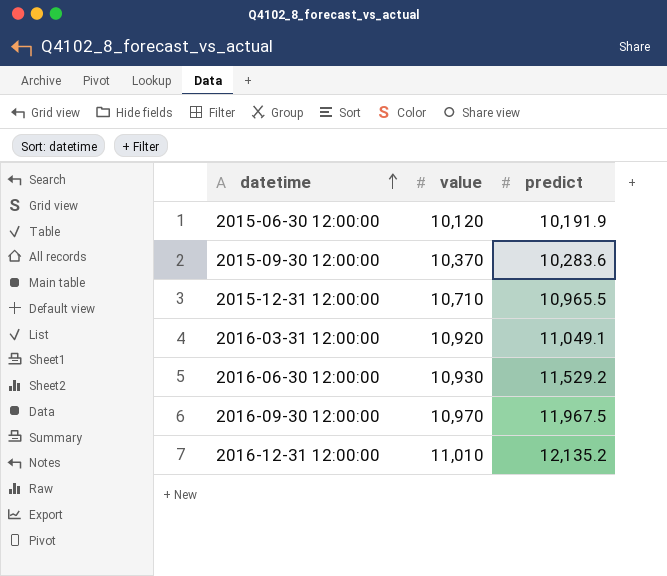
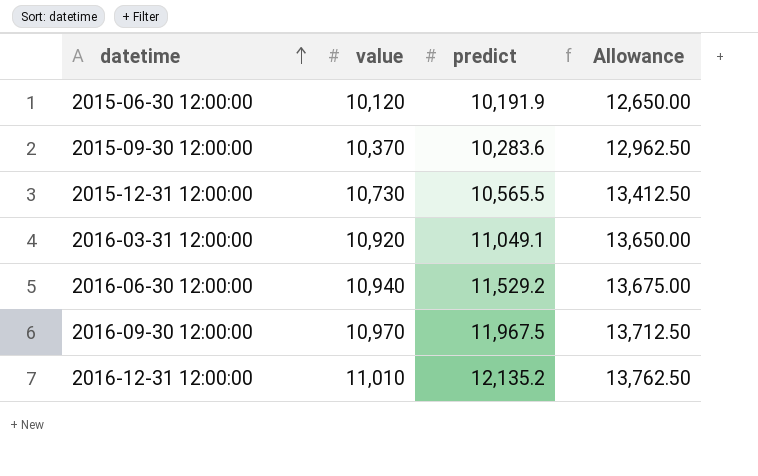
column Allowance | formula: none -> [value] * 1.25
2015-12-31 12:00:00 | value: 10,710 -> 10,730
2015-12-31 12:00:00 | predict: 10,965.5 -> 10,565.5
2016-06-30 12:00:00 | value: 10,930 -> 10,940

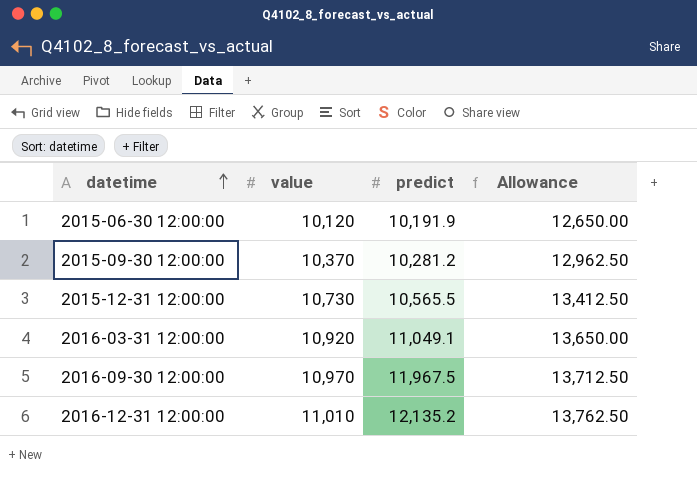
row 2016-06-30 12:00:00: 10,940 | 11,529.2 | 13,675.00 -> none
2015-09-30 12:00:00 | predict: 10,283.6 -> 10,281.2

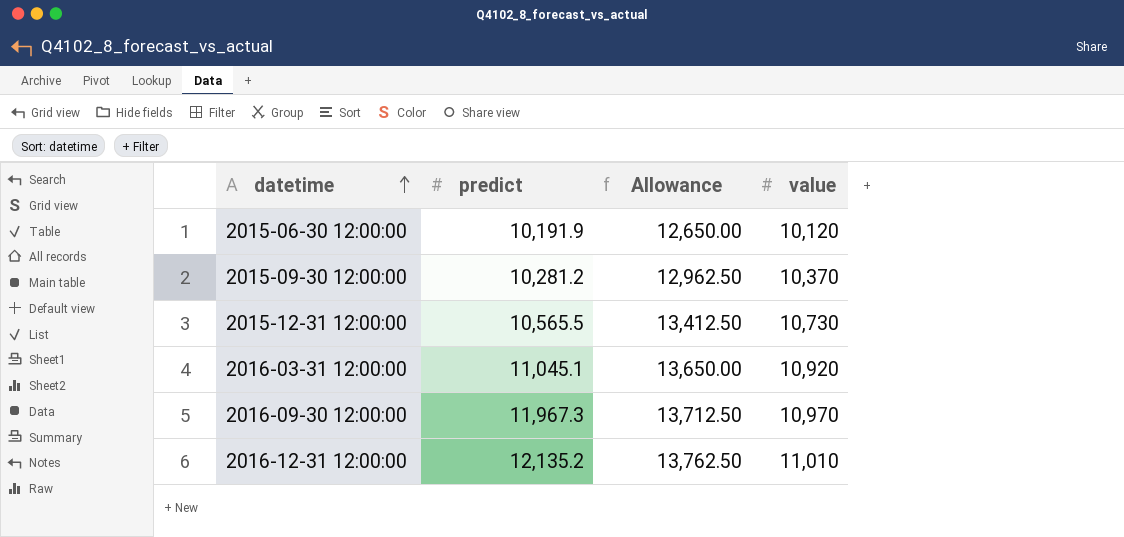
column value | position: 2 -> 4
2016-03-31 12:00:00 | predict: 11,049.1 -> 11,045.1
2016-09-30 12:00:00 | predict: 11,967.5 -> 11,967.3

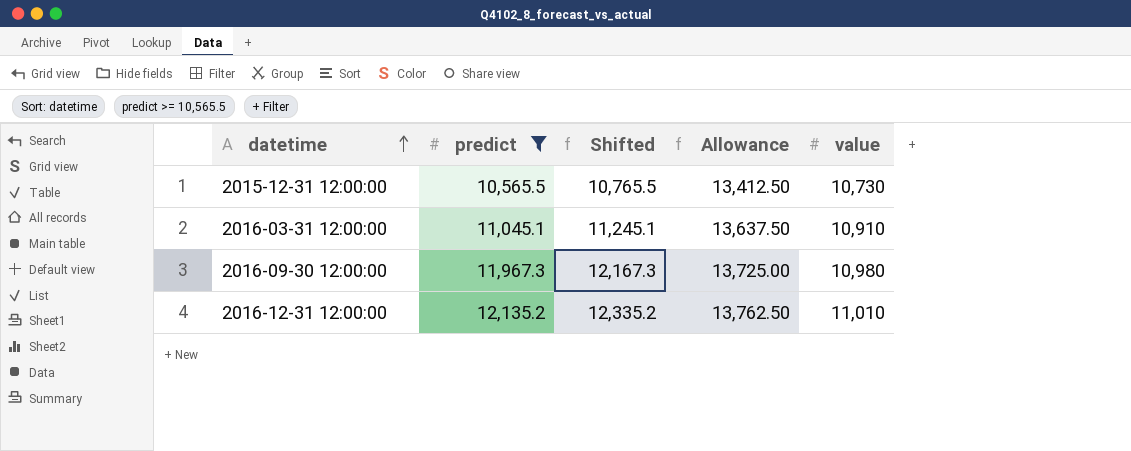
filter: none -> predict >= 10,565.5
column Shifted | formula: none -> [predict] + 200
2016-03-31 12:00:00 | Allowance: 13,650.00 -> 13,637.50
2016-03-31 12:00:00 | value: 10,920 -> 10,910
2016-09-30 12:00:00 | Allowance: 13,712.50 -> 13,725.00
2016-09-30 12:00:00 | value: 10,970 -> 10,980

